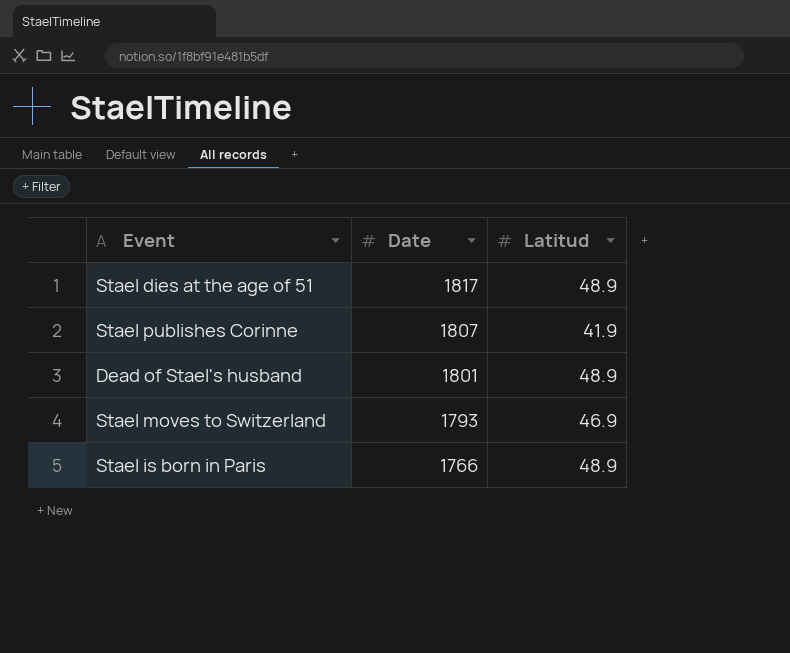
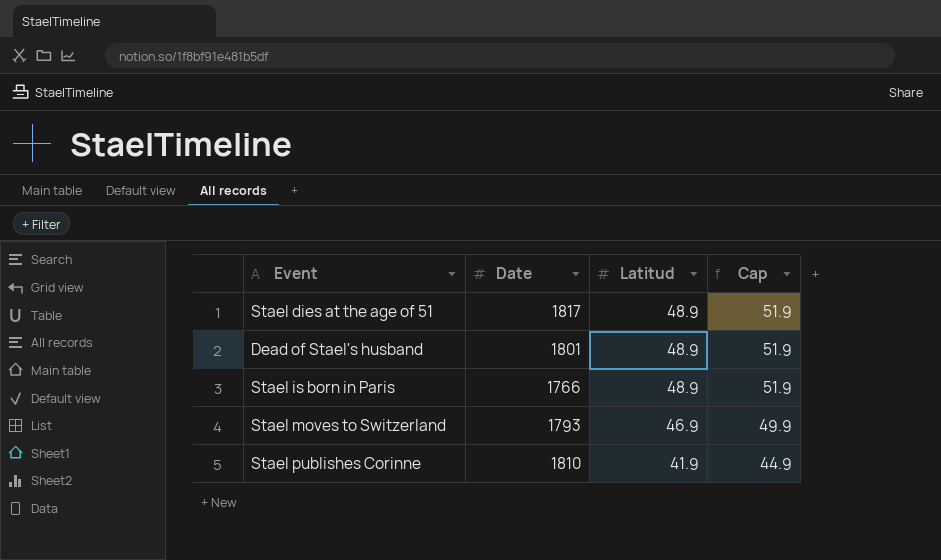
row order: Date descending -> Latitud descending
column Cap | formula: none -> [Latitud] + 3
Stael publishes Corinne | Date: 1807 -> 1810

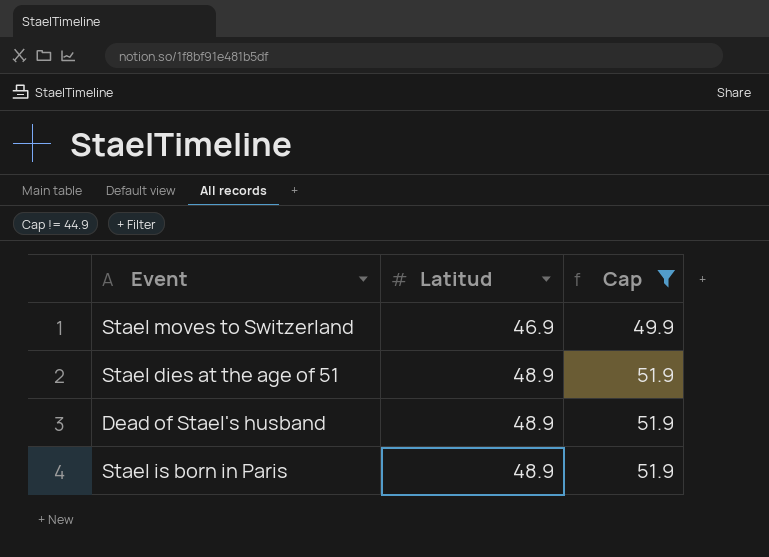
filter: none -> Cap != 44.9
row order: Latitud descending -> Latitud ascending
column Date | position: 2 -> none

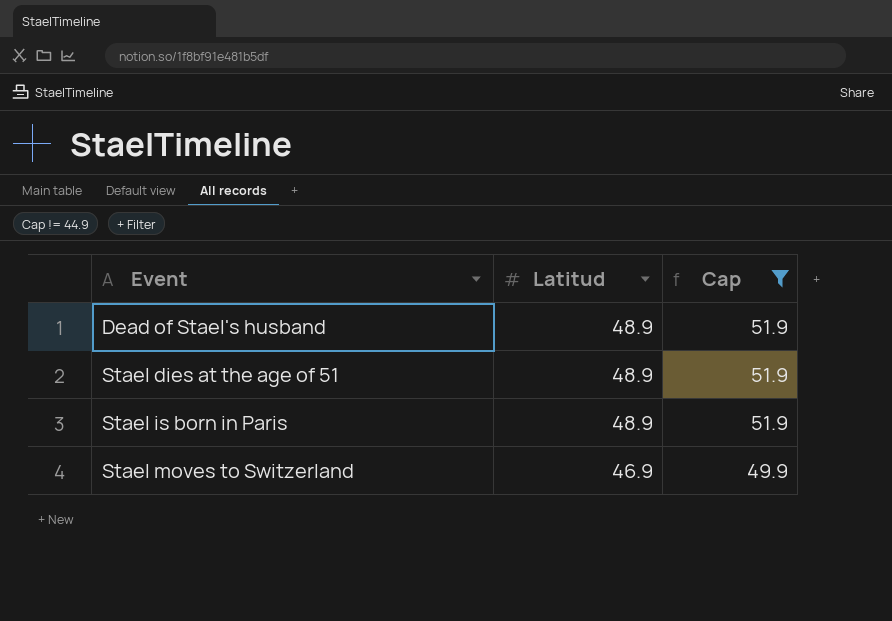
row order: Latitud ascending -> Event ascending

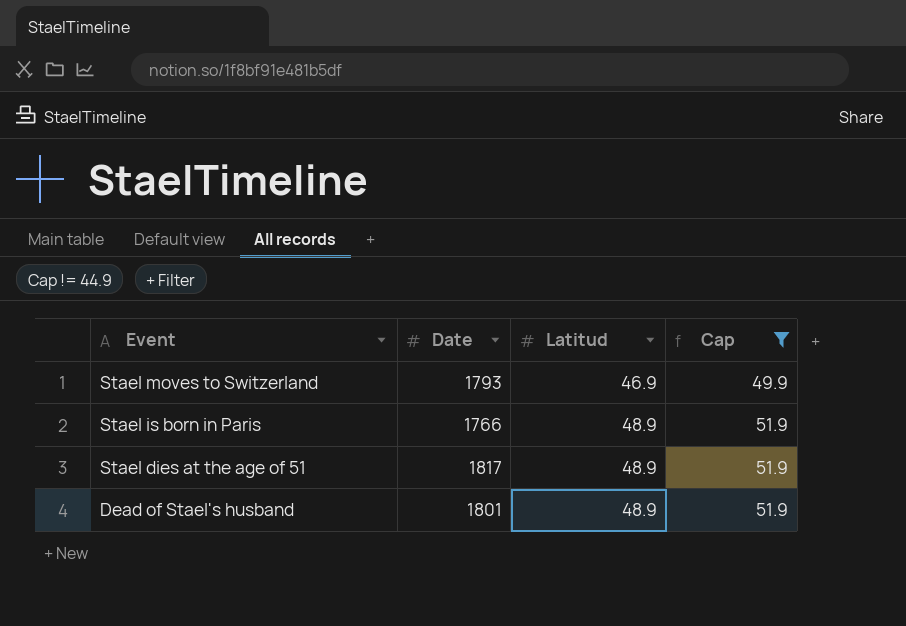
row order: Event ascending -> Event descending
column Date | position: none -> 2

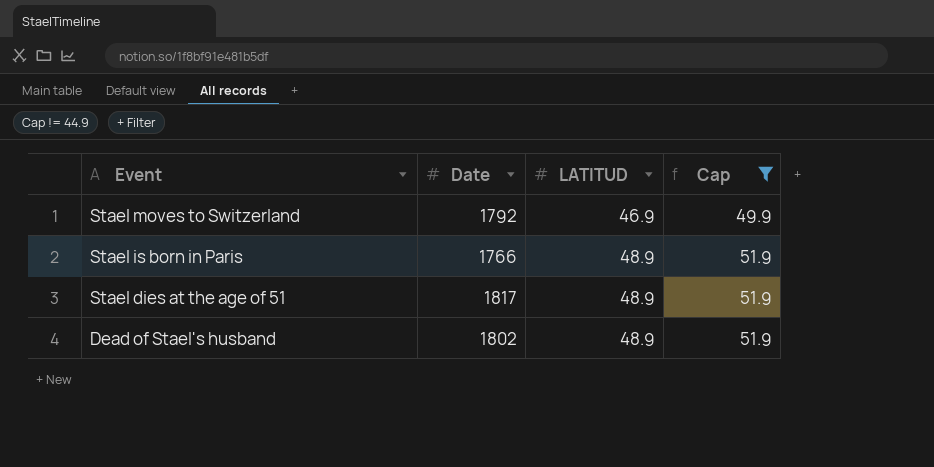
column name: Latitud -> LATITUD
Stael moves to Switzerland | Date: 1793 -> 1792
Dead of Stael's husband | Date: 1801 -> 1802

